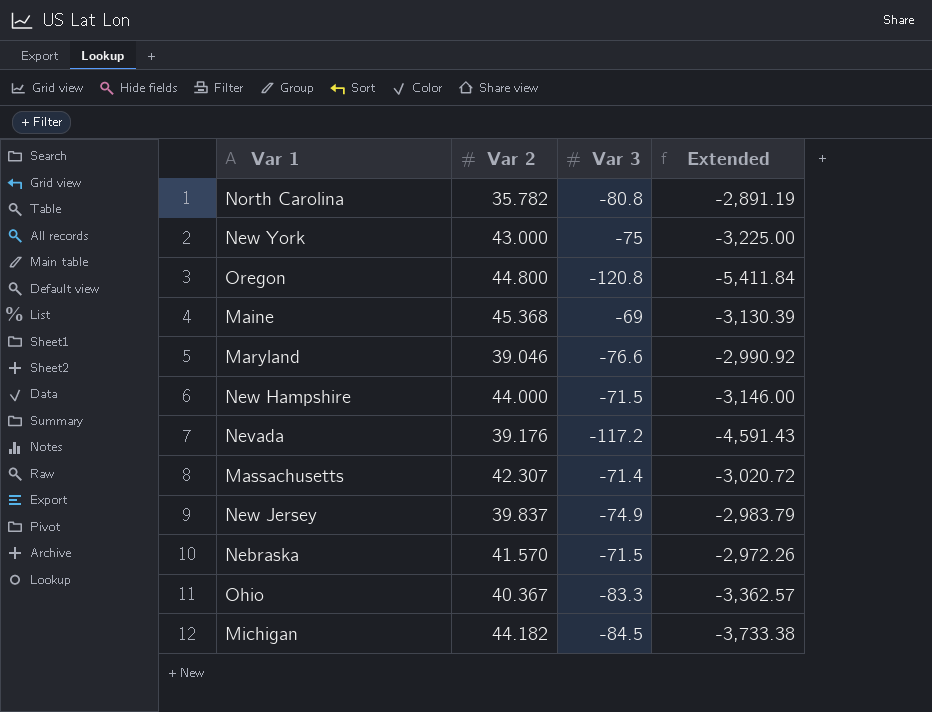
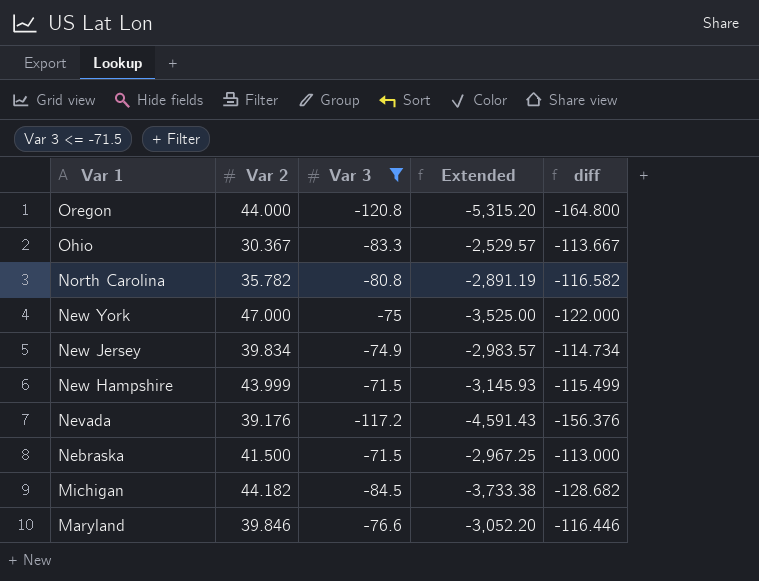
filter: none -> Var 3 <= -71.5
row order: none -> Var 1 descending
column diff | formula: none -> [Var 3] - [Var 2]
Oregon | Var 2: 44.800 -> 44.000
Oregon | Extended: -5,411.84 -> -5,315.20
Ohio | Var 2: 40.367 -> 30.367
Ohio | Extended: -3,362.57 -> -2,529.57
New York | Var 2: 43.000 -> 47.000
New York | Extended: -3,225.00 -> -3,525.00
New Jersey | Var 2: 39.837 -> 39.834
New Jersey | Extended: -2,983.79 -> -2,983.57
New Hampshire | Var 2: 44.000 -> 43.999
New Hampshire | Extended: -3,146.00 -> -3,145.93
Nebraska | Var 2: 41.570 -> 41.500
Nebraska | Extended: -2,972.26 -> -2,967.25
Maryland | Var 2: 39.046 -> 39.846
Maryland | Extended: -2,990.92 -> -3,052.20

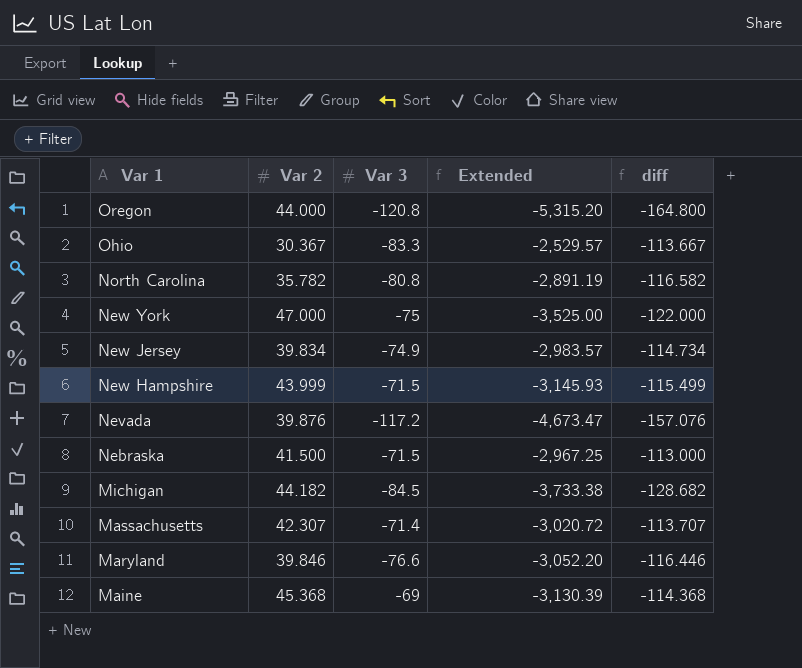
filter: Var 3 <= -71.5 -> none
Nevada | Var 2: 39.176 -> 39.876
Nevada | Extended: -4,591.43 -> -4,673.47
Nevada | diff: -156.376 -> -157.076

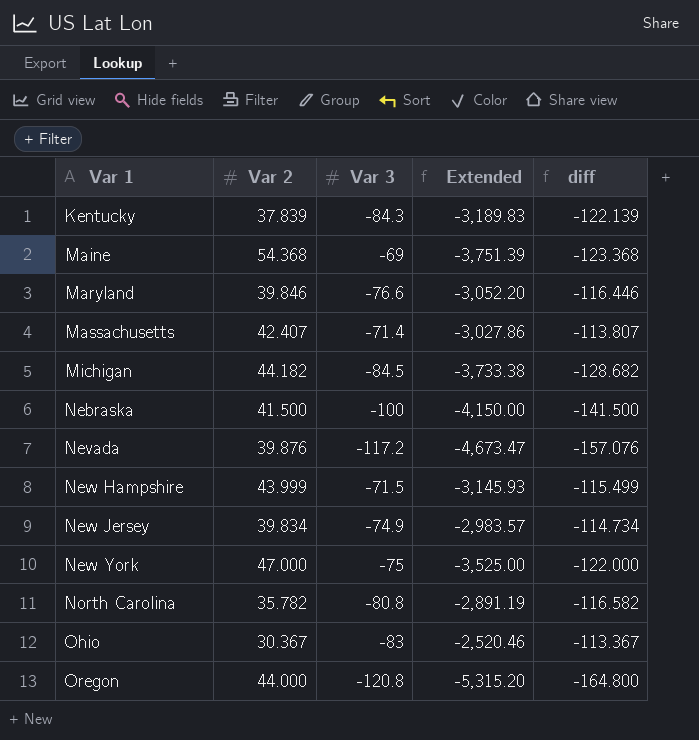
row order: Var 1 descending -> Var 1 ascending
row Kentucky: none -> 37.839 | -84.3 | -3,189.83 | -122.139
Maine | Var 2: 45.368 -> 54.368
Maine | Extended: -3,130.39 -> -3,751.39
Maine | diff: -114.368 -> -123.368
Massachusetts | Var 2: 42.307 -> 42.407
Massachusetts | Extended: -3,020.72 -> -3,027.86
Massachusetts | diff: -113.707 -> -113.807
Nebraska | Var 3: -71.5 -> -100
Nebraska | Extended: -2,967.25 -> -4,150.00
Nebraska | diff: -113.000 -> -141.500
Ohio | Var 3: -83.3 -> -83
Ohio | Extended: -2,529.57 -> -2,520.46
Ohio | diff: -113.667 -> -113.367

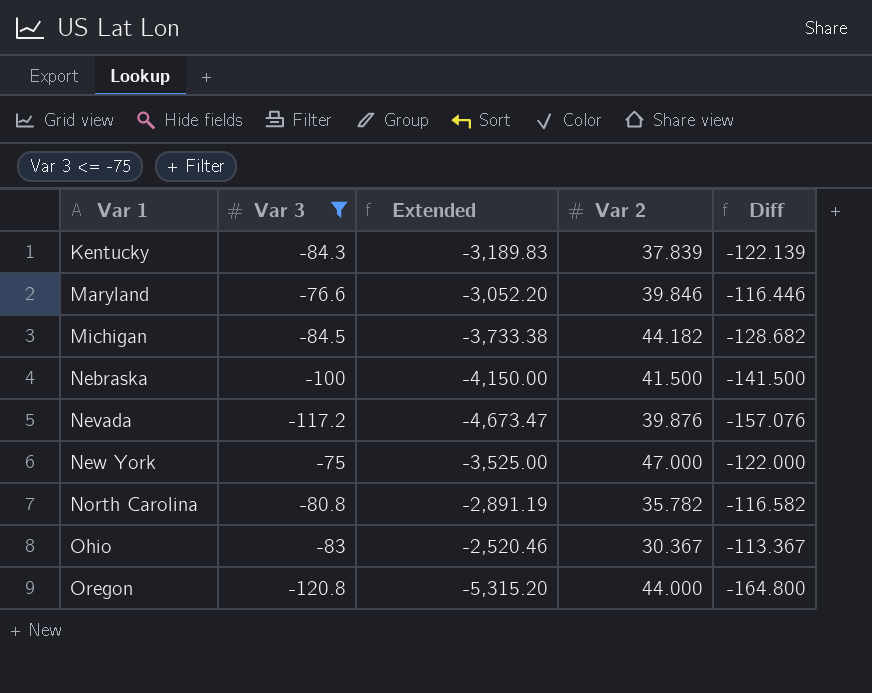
filter: none -> Var 3 <= -75
column Var 2 | position: 2 -> 4
column name: diff -> Diff

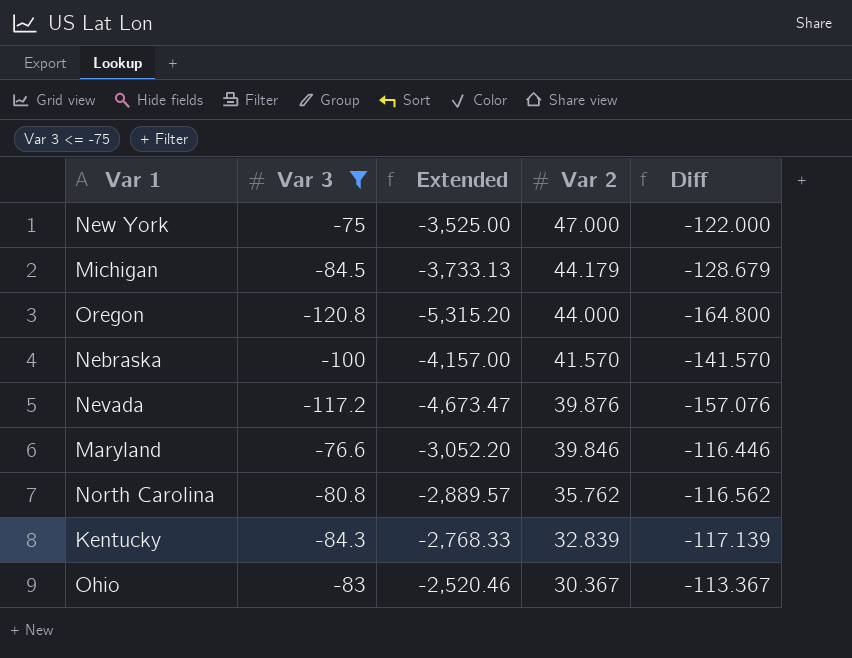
row order: Var 1 ascending -> Var 2 descending
Michigan | Extended: -3,733.38 -> -3,733.13
Michigan | Var 2: 44.182 -> 44.179
Michigan | Diff: -128.682 -> -128.679
Nebraska | Extended: -4,150.00 -> -4,157.00
Nebraska | Var 2: 41.500 -> 41.570
Nebraska | Diff: -141.500 -> -141.570
North Carolina | Extended: -2,891.19 -> -2,889.57
North Carolina | Var 2: 35.782 -> 35.762
North Carolina | Diff: -116.582 -> -116.562
Kentucky | Extended: -3,189.83 -> -2,768.33
Kentucky | Var 2: 37.839 -> 32.839
Kentucky | Diff: -122.139 -> -117.139

